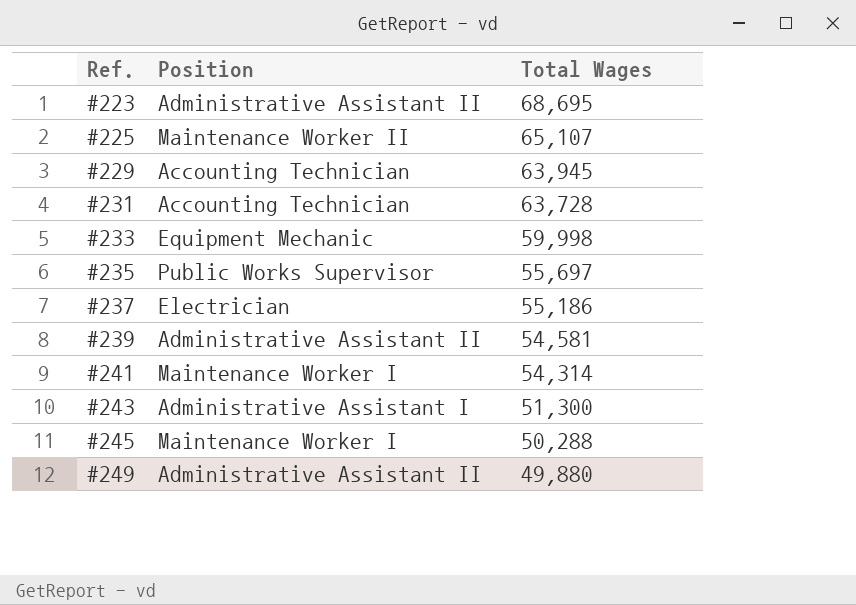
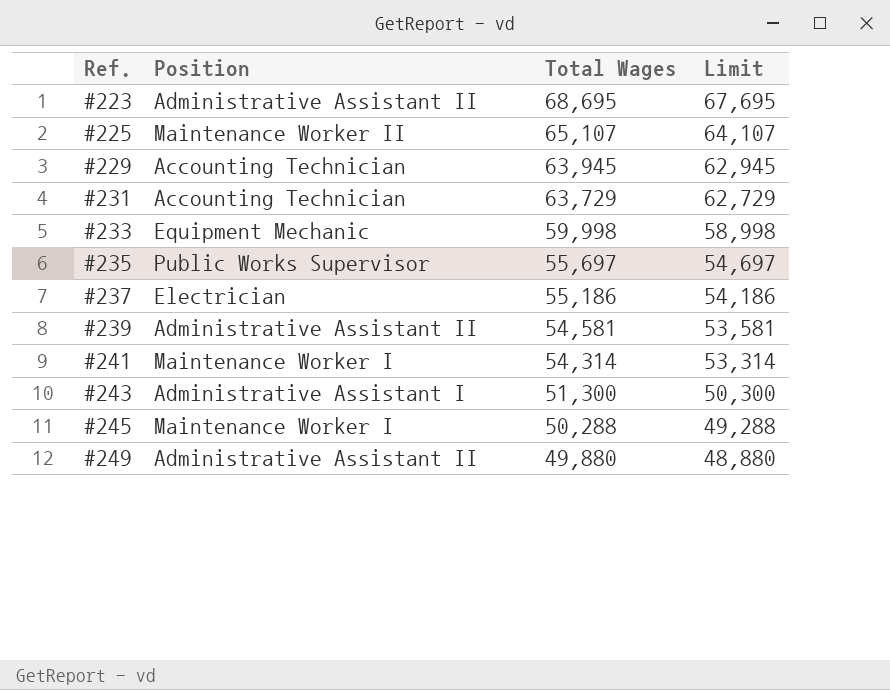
column Limit | formula: none -> [Total Wages] - 1000
#231 | Total Wages: 63,728 -> 63,729

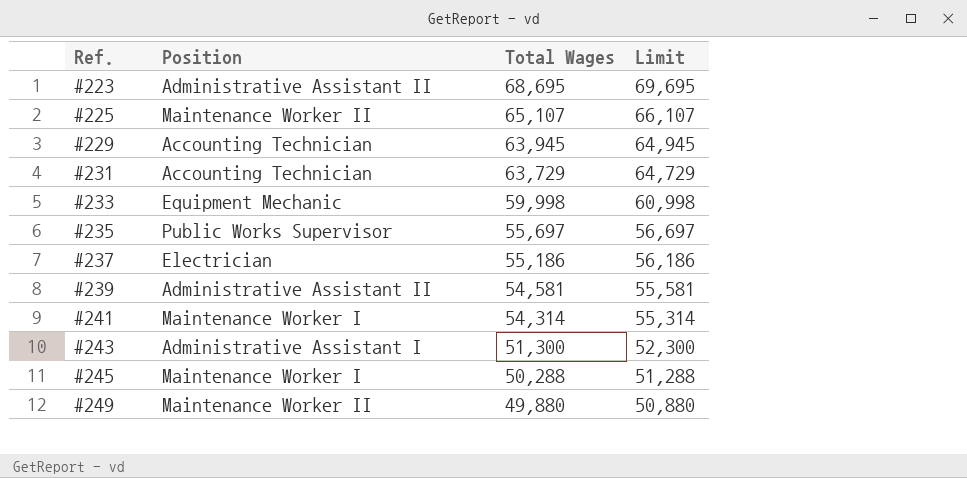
column Limit | formula: [Total Wages] - 1000 -> [Total Wages] + 1000
#249 | Position: Administrative Assistant II -> Maintenance Worker II

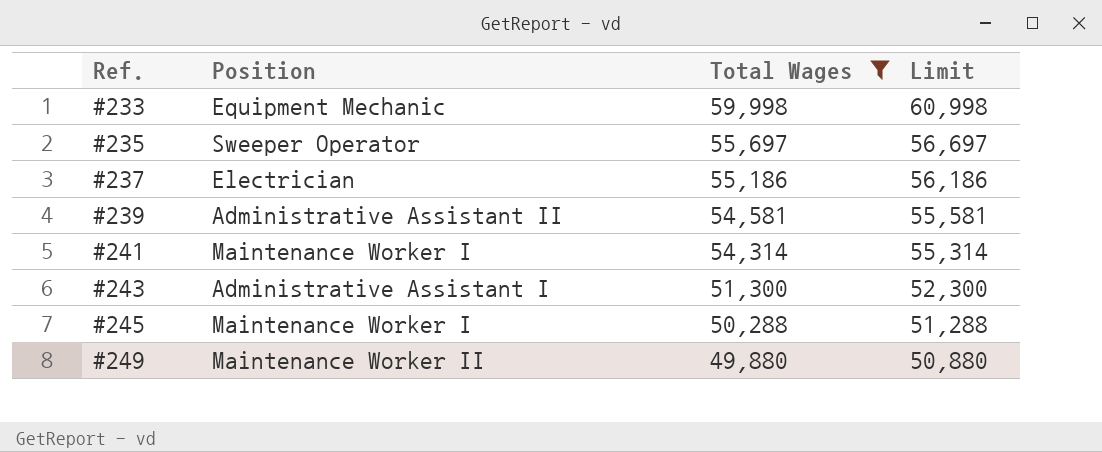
filter: none -> Total Wages <= 59,998
#235 | Position: Public Works Supervisor -> Sweeper Operator

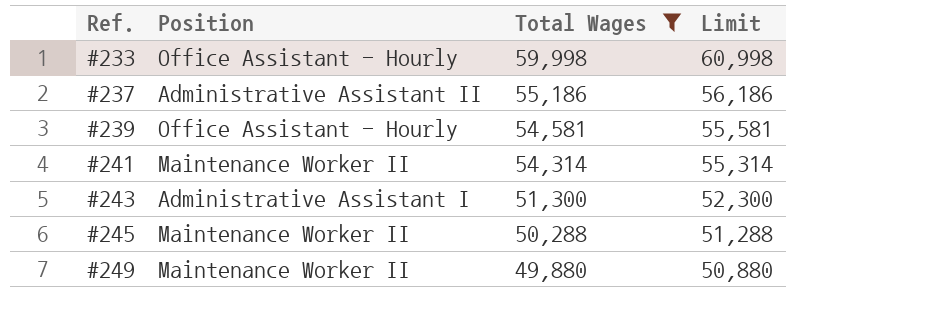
row #235: Sweeper Operator | 55,697 | 56,697 -> none
#233 | Position: Equipment Mechanic -> Office Assistant - Hourly
#237 | Position: Electrician -> Administrative Assistant II
#239 | Position: Administrative Assistant II -> Office Assistant - Hourly
#241 | Position: Maintenance Worker I -> Maintenance Worker II
#245 | Position: Maintenance Worker I -> Maintenance Worker II

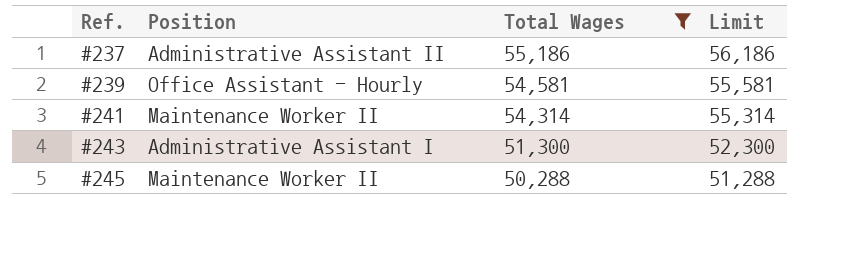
row #233: Office Assistant - Hourly | 59,998 | 60,998 -> none
row #249: Maintenance Worker II | 49,880 | 50,880 -> none

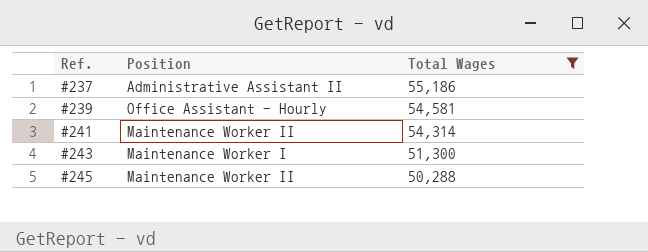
column Limit | formula: [Total Wages] + 1000 -> none
#243 | Position: Administrative Assistant I -> Maintenance Worker I

